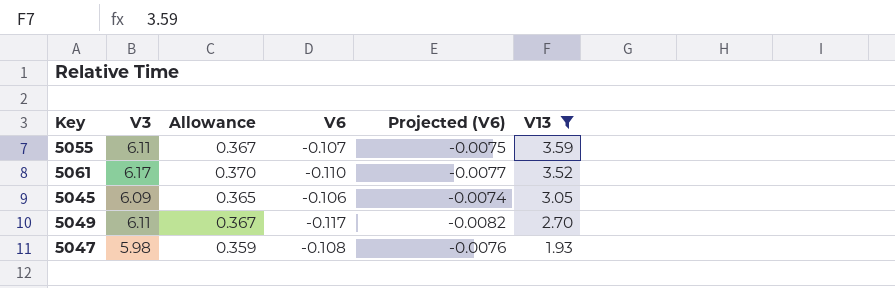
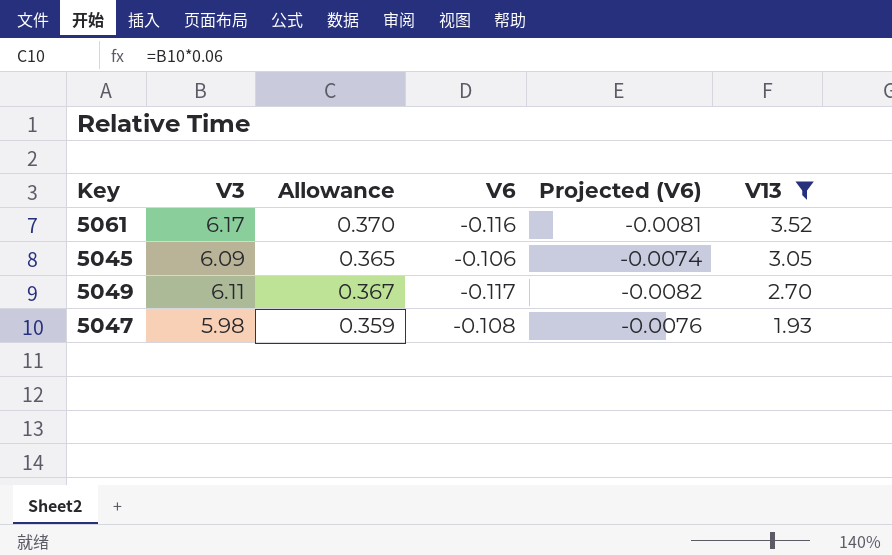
row 5055: 6.11 | 0.367 | -0.107 | -0.0075 | 3.59 -> none
5061 | V6: -0.110 -> -0.116
5061 | Projected (V6): -0.0077 -> -0.0081

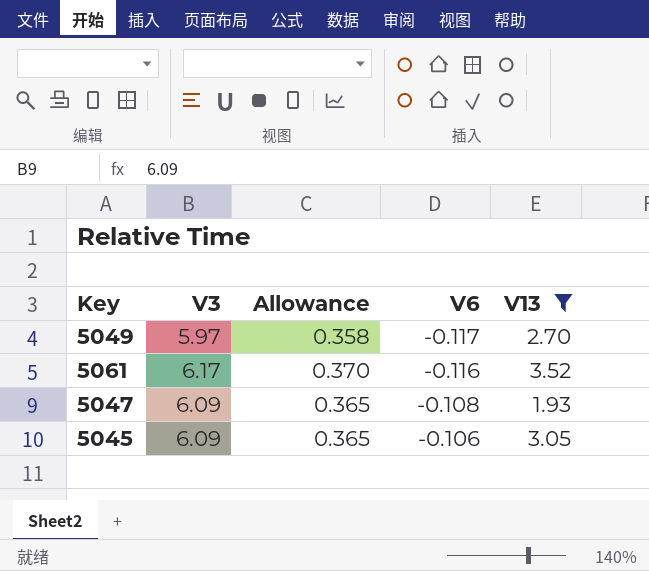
row order: V13 descending -> V6 ascending
column Projected (V6) | formula: [V6] * 0.07 -> none
5049 | V3: 6.11 -> 5.97
5049 | Allowance: 0.367 -> 0.358
5047 | V3: 5.98 -> 6.09
5047 | Allowance: 0.359 -> 0.365

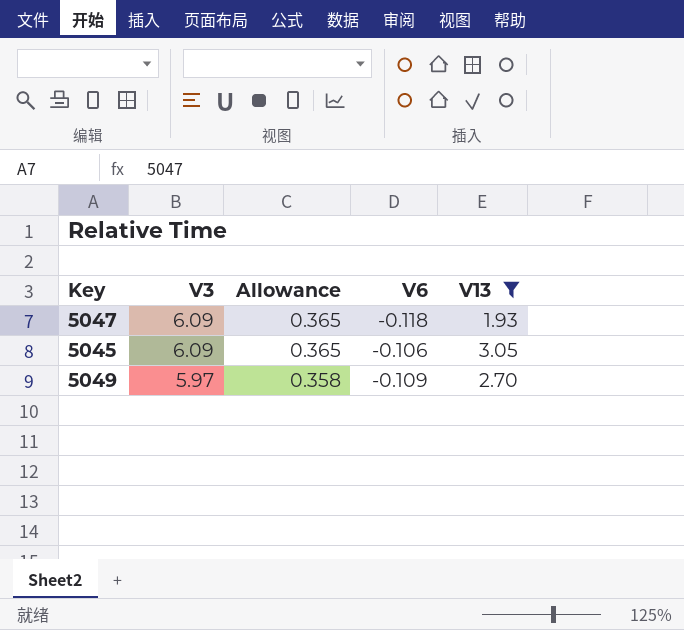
row order: V6 ascending -> V3 descending
row 5061: 6.17 | 0.370 | -0.116 | 3.52 -> none
5047 | V6: -0.108 -> -0.118
5049 | V6: -0.117 -> -0.109

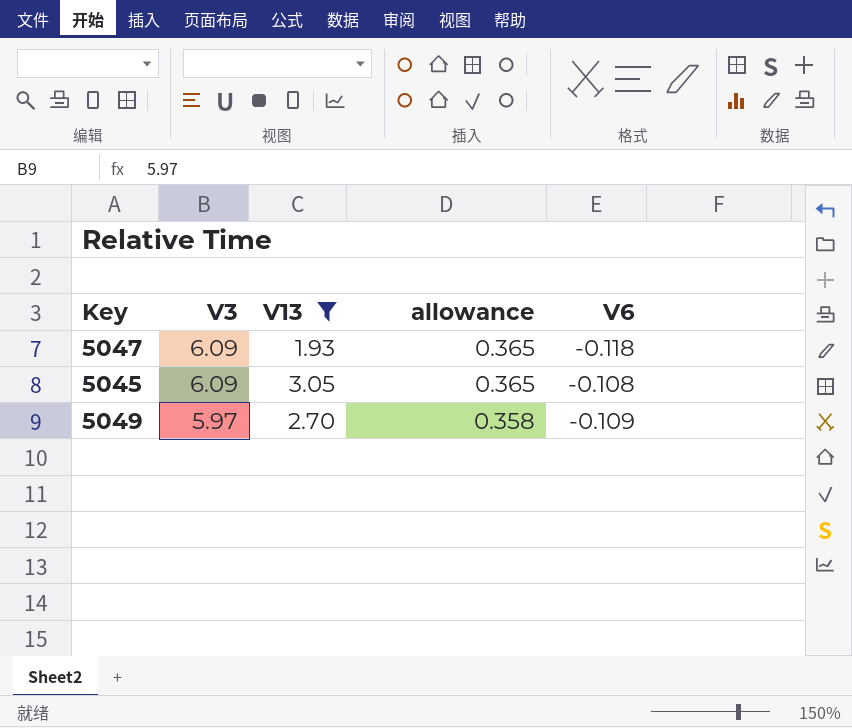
column V13 | position: 5 -> 3
column name: Allowance -> allowance
5045 | V6: -0.106 -> -0.108

